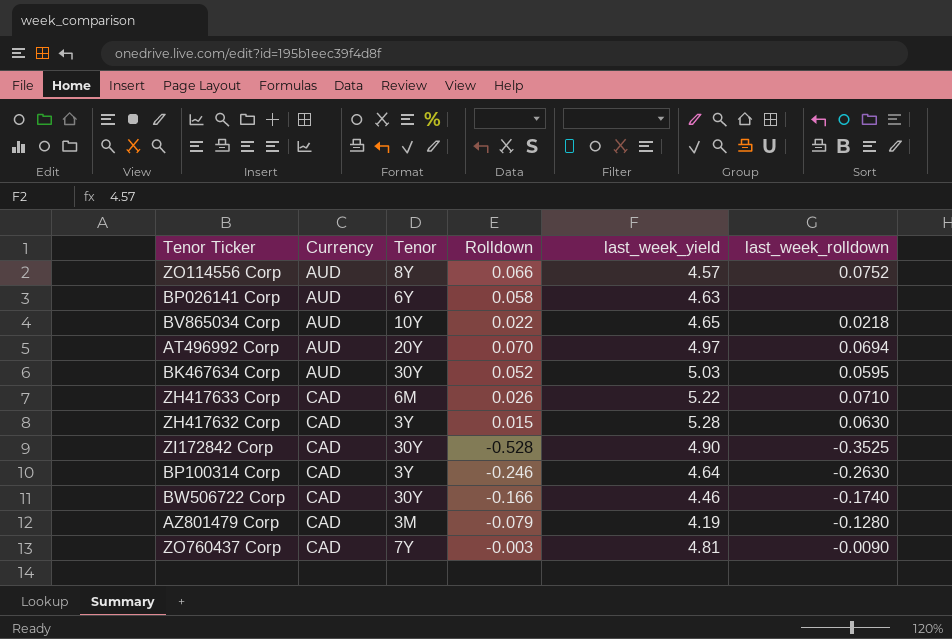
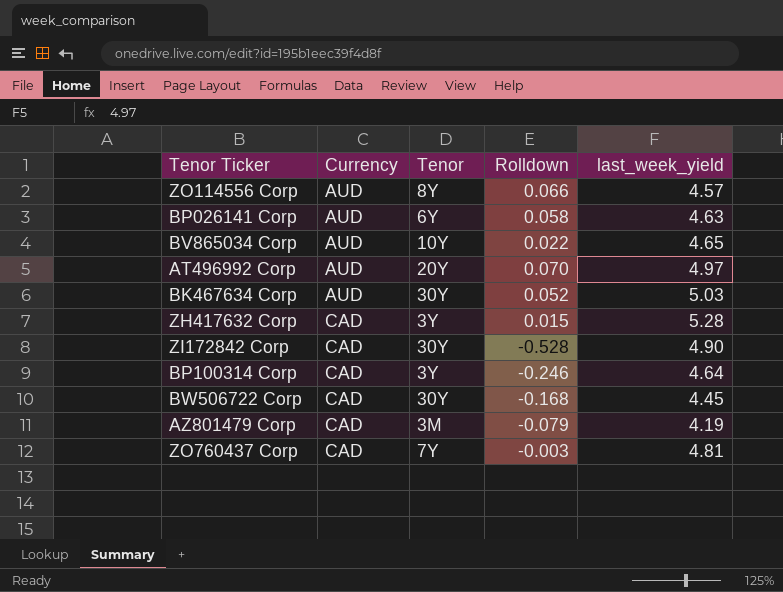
column last_week_rolldown | position: 6 -> none
row ZH417633 Corp: CAD | 6M | 0.026 | 5.22 | 0.0710 -> none
BW506722 Corp | Rolldown: -0.166 -> -0.168
BW506722 Corp | last_week_yield: 4.46 -> 4.45

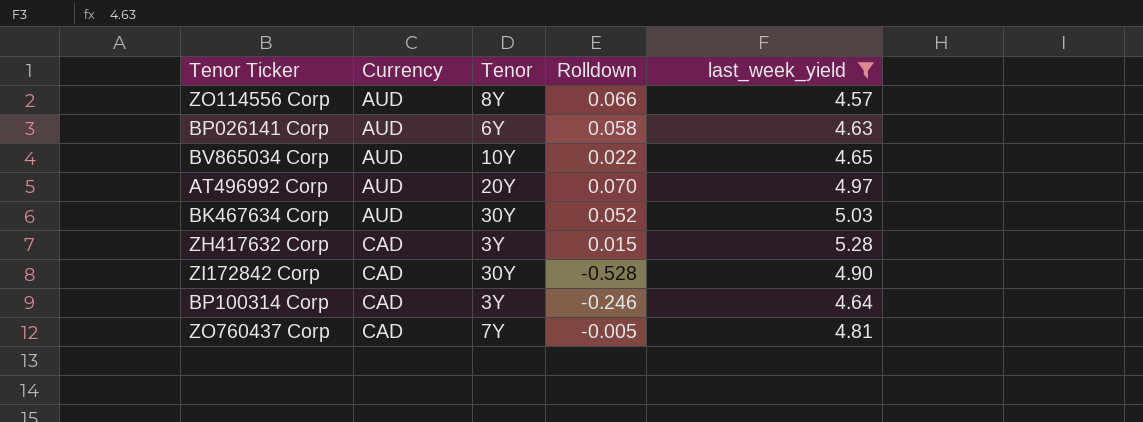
filter: none -> last_week_yield >= 4.57
ZO760437 Corp | Rolldown: -0.003 -> -0.005

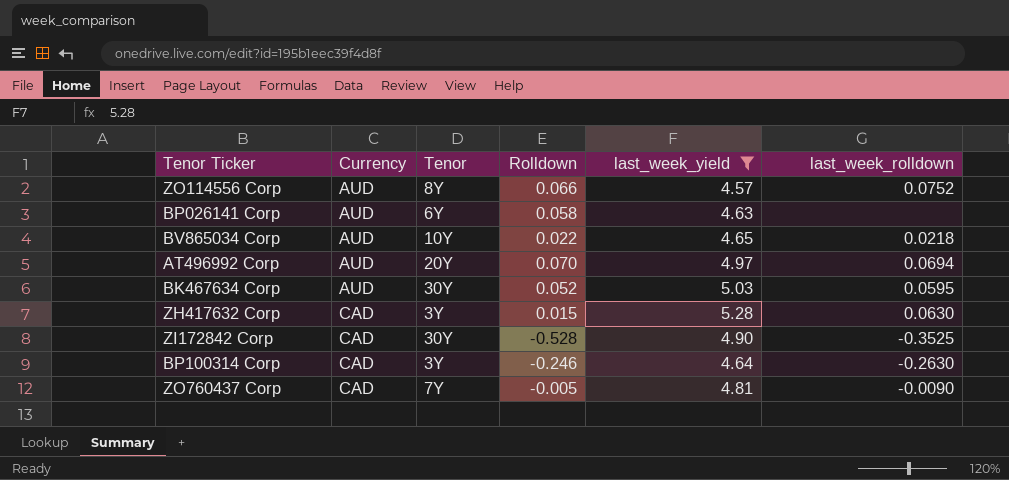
column last_week_rolldown | position: none -> 6

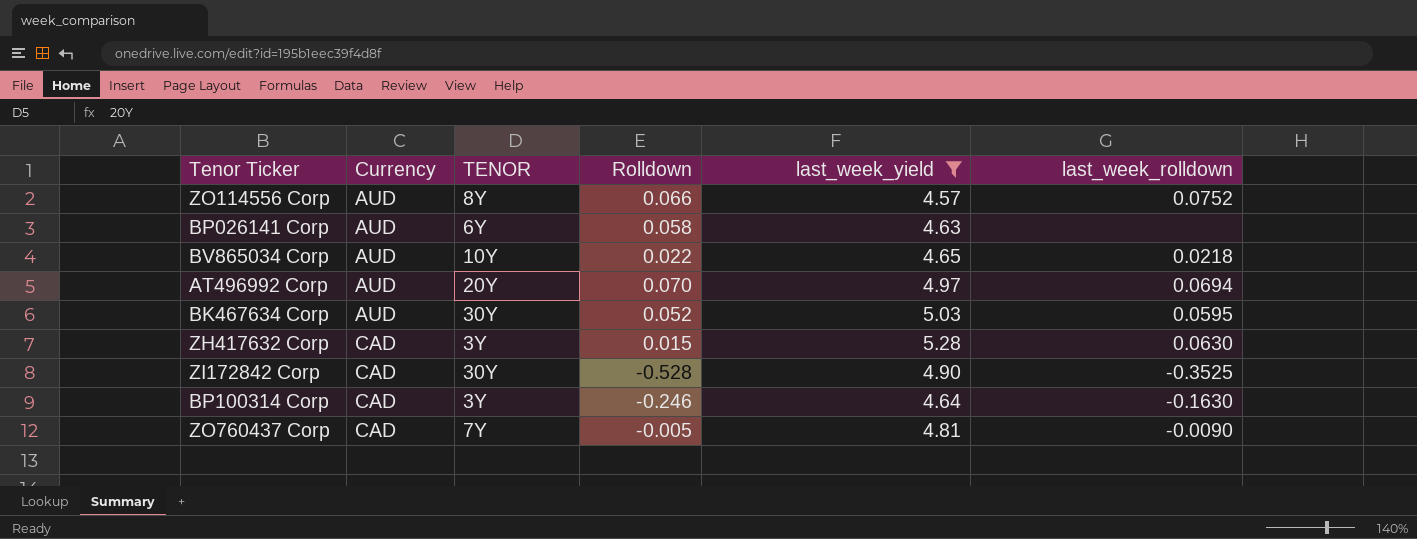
column name: Tenor -> TENOR
BP100314 Corp | last_week_rolldown: -0.2630 -> -0.1630

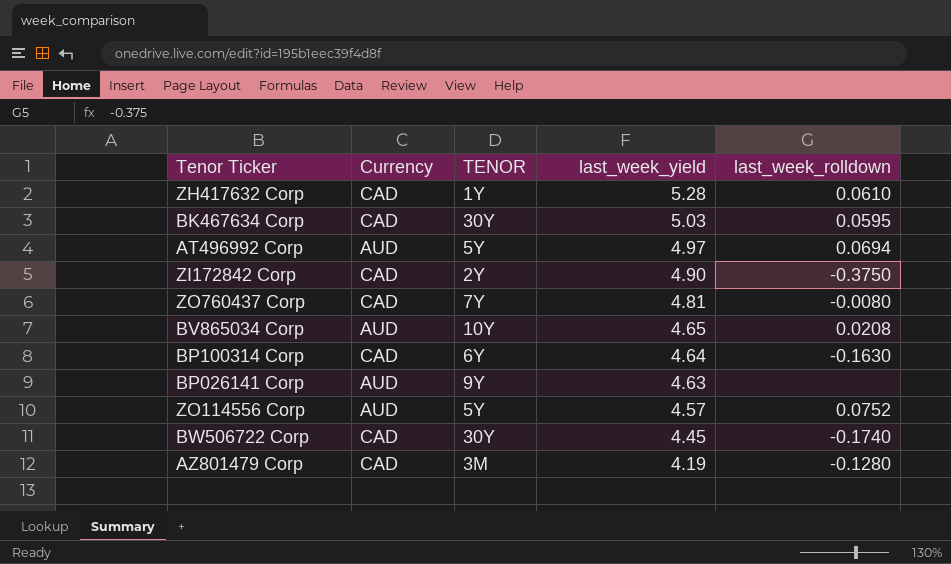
filter: last_week_yield >= 4.57 -> none
row order: Currency ascending -> last_week_yield descending
column Rolldown | position: 4 -> none
ZH417632 Corp | TENOR: 3Y -> 1Y
ZH417632 Corp | last_week_rolldown: 0.0630 -> 0.0610
BK467634 Corp | Currency: AUD -> CAD
AT496992 Corp | TENOR: 20Y -> 5Y
ZI172842 Corp | TENOR: 30Y -> 2Y
ZI172842 Corp | last_week_rolldown: -0.3525 -> -0.3750
ZO760437 Corp | last_week_rolldown: -0.0090 -> -0.0080
BV865034 Corp | last_week_rolldown: 0.0218 -> 0.0208
BP100314 Corp | TENOR: 3Y -> 6Y
BP026141 Corp | TENOR: 6Y -> 9Y
ZO114556 Corp | TENOR: 8Y -> 5Y

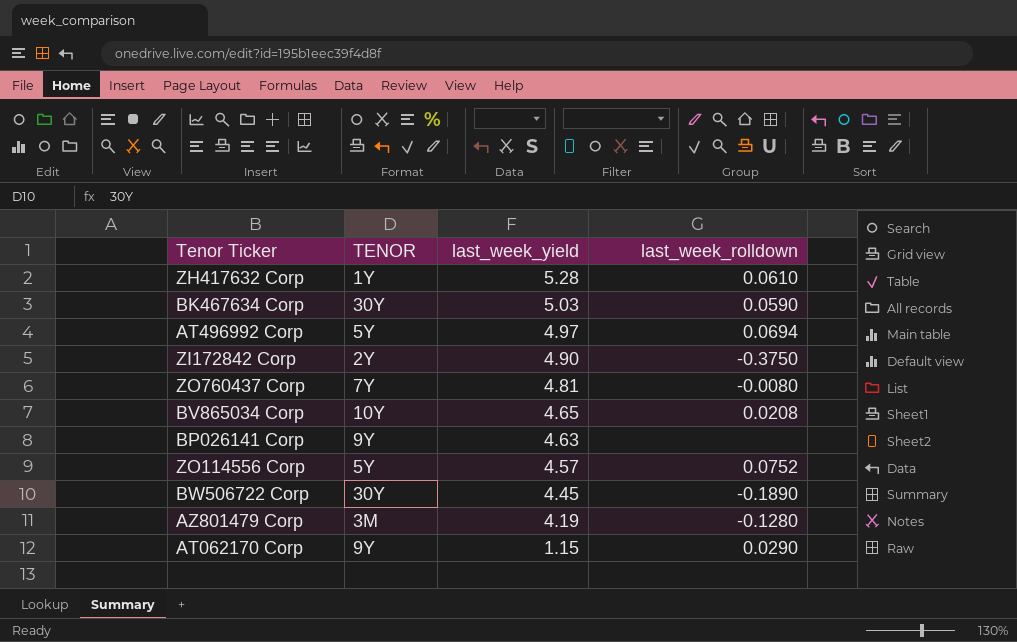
column Currency | position: 2 -> none
row BP100314 Corp: CAD | 6Y | 4.64 | -0.1630 -> none
BK467634 Corp | last_week_rolldown: 0.0595 -> 0.0590
BW506722 Corp | last_week_rolldown: -0.1740 -> -0.1890
row AT062170 Corp: none -> 9Y | 1.15 | 0.0290

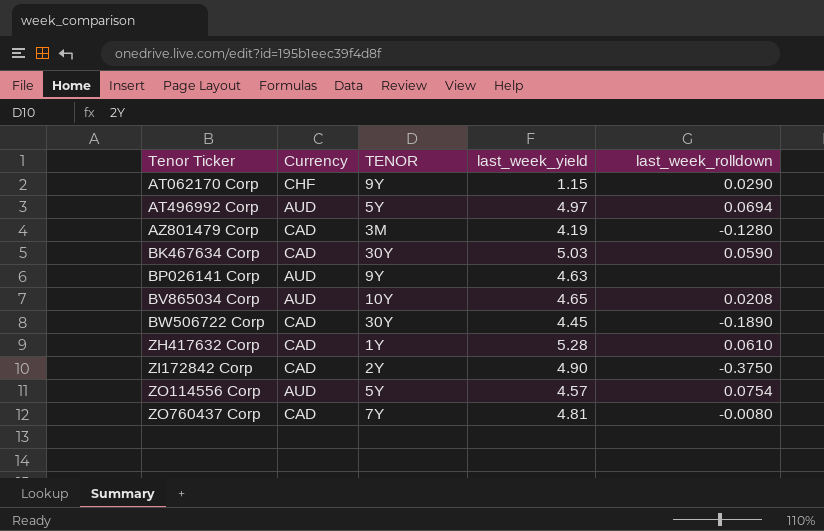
row order: last_week_yield descending -> Tenor Ticker ascending
column Currency | position: none -> 2
ZO114556 Corp | last_week_rolldown: 0.0752 -> 0.0754

